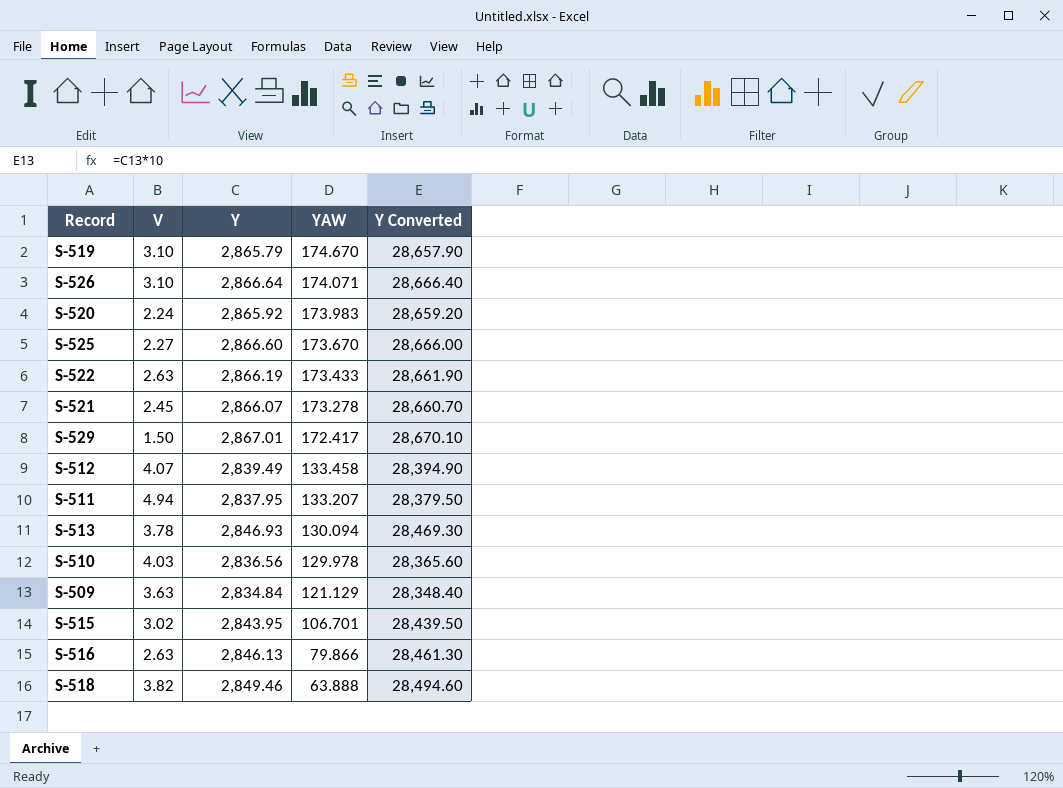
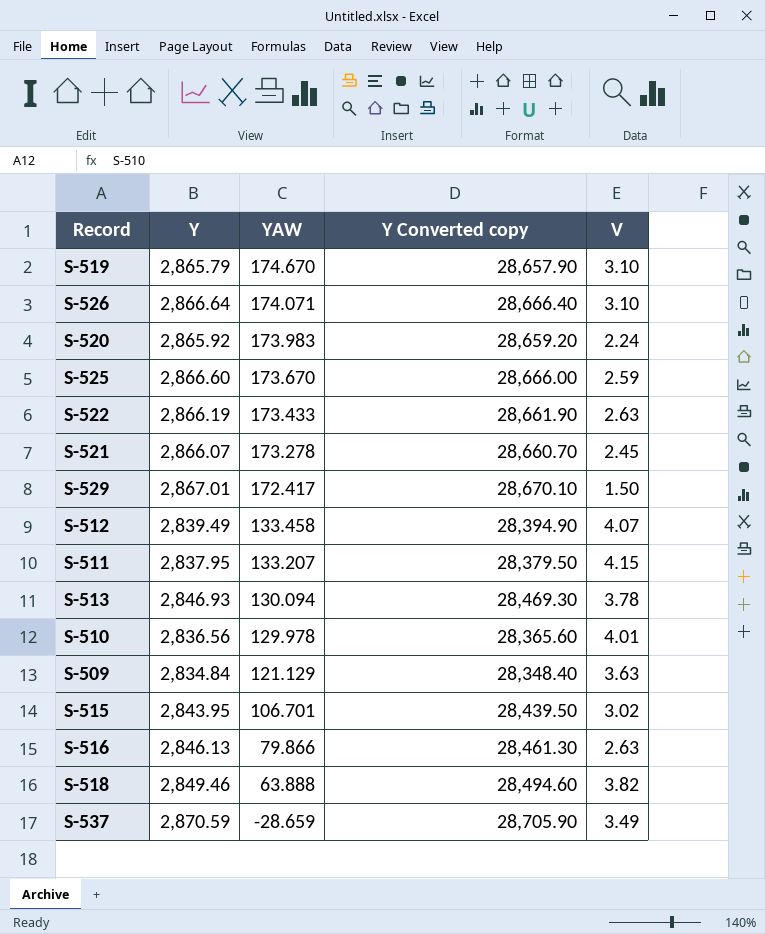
column name: Y Converted -> Y Converted copy
column V | position: 2 -> 5
S-525 | V: 2.27 -> 2.59
S-511 | V: 4.94 -> 4.15
S-510 | V: 4.03 -> 4.01
row S-537: none -> 2,870.59 | -28.659 | 28,705.90 | 3.49

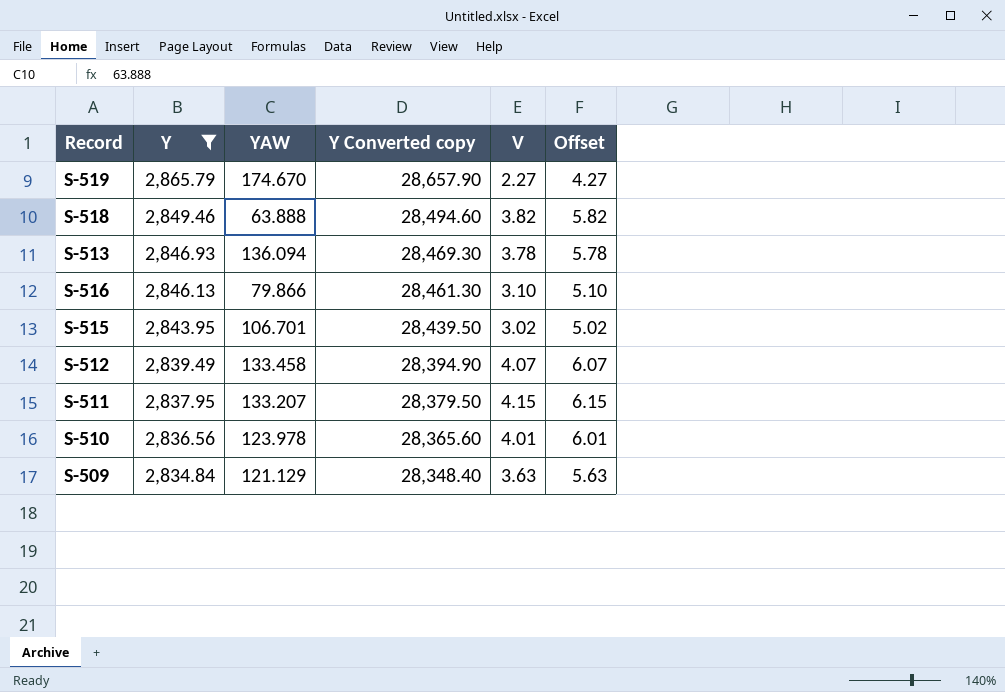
filter: none -> Y <= 2,865.79
row order: YAW descending -> Y descending
column Offset | formula: none -> [V] + 2
S-519 | V: 3.10 -> 2.27
S-513 | YAW: 130.094 -> 136.094
S-516 | V: 2.63 -> 3.10
S-510 | YAW: 129.978 -> 123.978

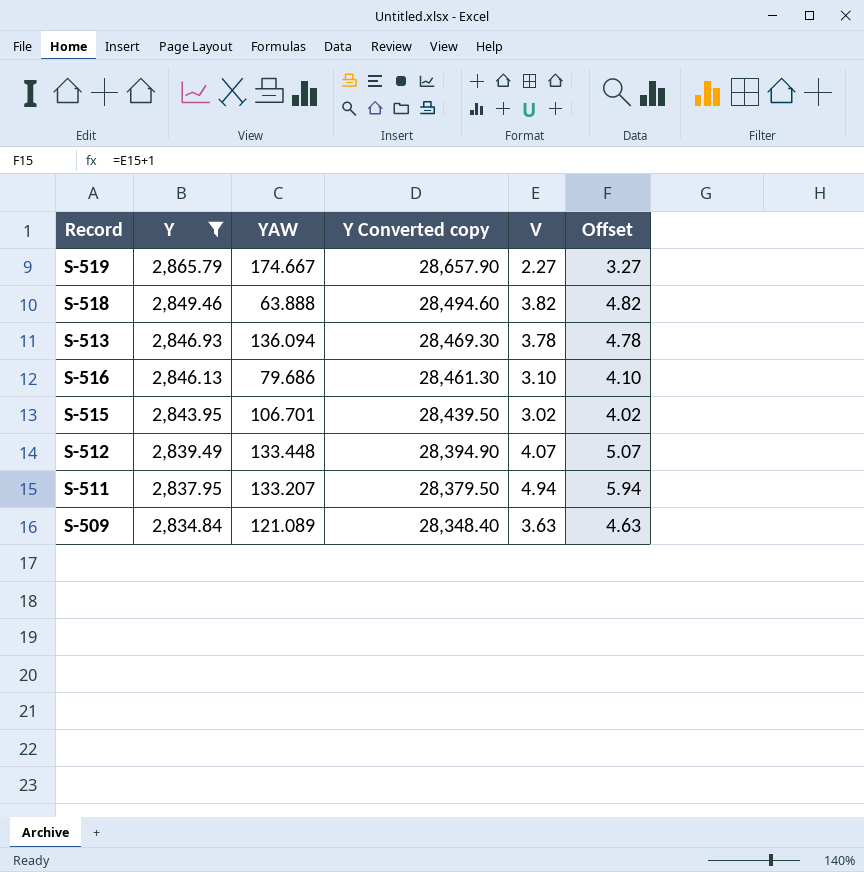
column Offset | formula: [V] + 2 -> [V] + 1
row S-510: 2,836.56 | 123.978 | 28,365.60 | 4.01 | 6.01 -> none
S-519 | YAW: 174.670 -> 174.667
S-516 | YAW: 79.866 -> 79.686
S-512 | YAW: 133.458 -> 133.448
S-511 | V: 4.15 -> 4.94
S-509 | YAW: 121.129 -> 121.089

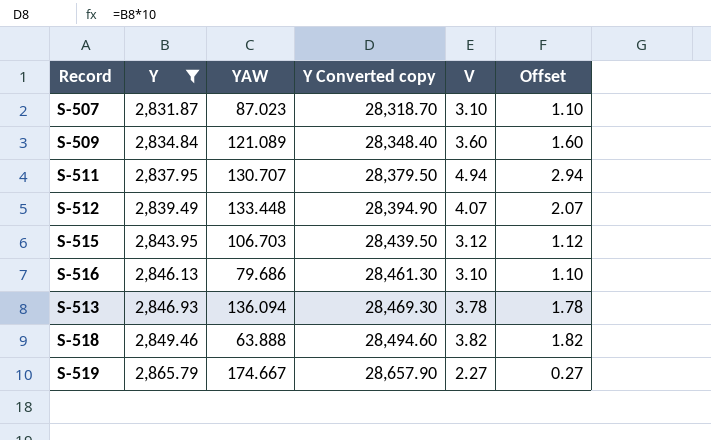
row order: Y descending -> Y ascending
column Offset | formula: [V] + 1 -> [V] - 2
row S-507: none -> 2,831.87 | 87.023 | 28,318.70 | 3.10 | 1.10
S-509 | V: 3.63 -> 3.60
S-511 | YAW: 133.207 -> 130.707
S-515 | YAW: 106.701 -> 106.703
S-515 | V: 3.02 -> 3.12

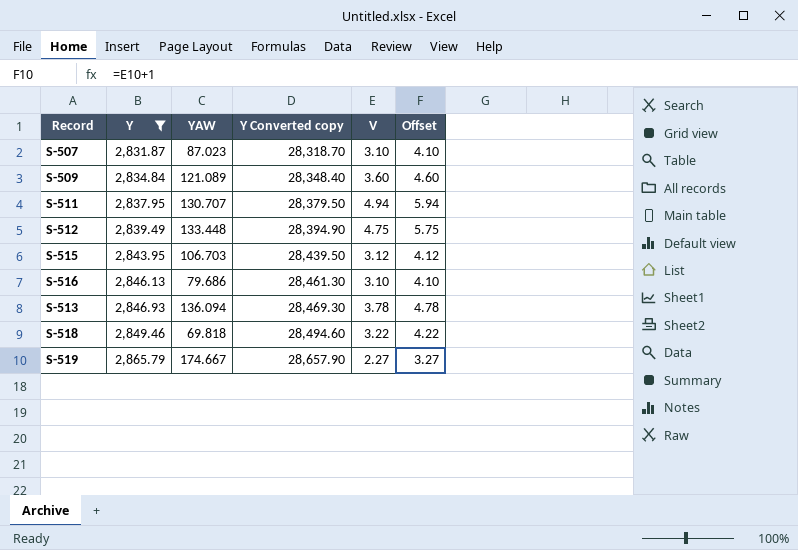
column Offset | formula: [V] - 2 -> [V] + 1
S-512 | V: 4.07 -> 4.75
S-518 | YAW: 63.888 -> 69.818
S-518 | V: 3.82 -> 3.22

